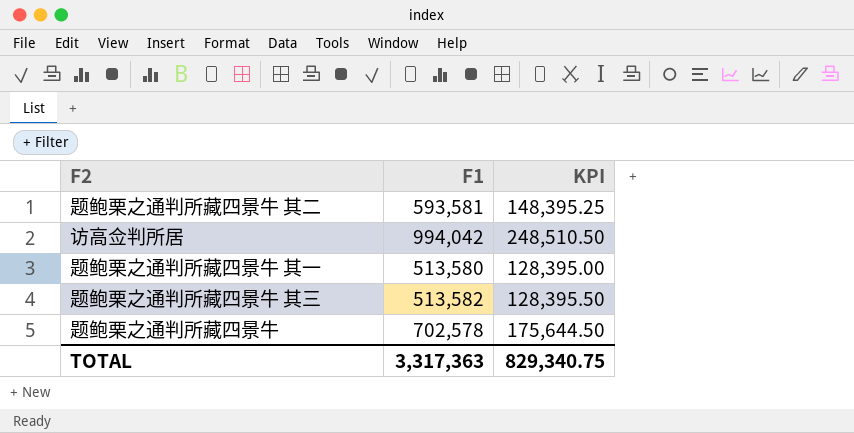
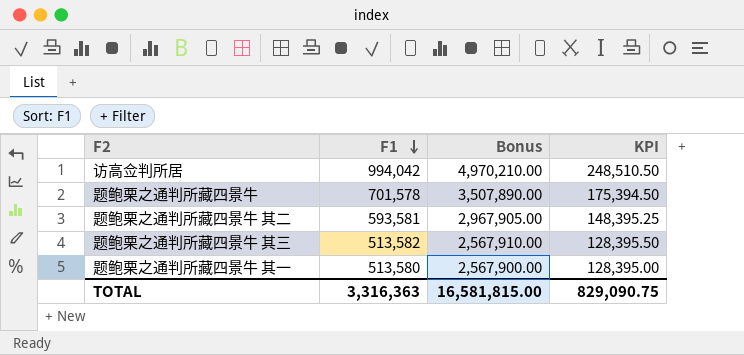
row order: none -> F1 descending
column Bonus | formula: none -> [F1] * 5
题鲍栗之通判所藏四景牛 | F1: 702,578 -> 701,578
题鲍栗之通判所藏四景牛 | KPI: 175,644.50 -> 175,394.50
TOTAL | F1: 3,317,363 -> 3,316,363
TOTAL | KPI: 829,340.75 -> 829,090.75

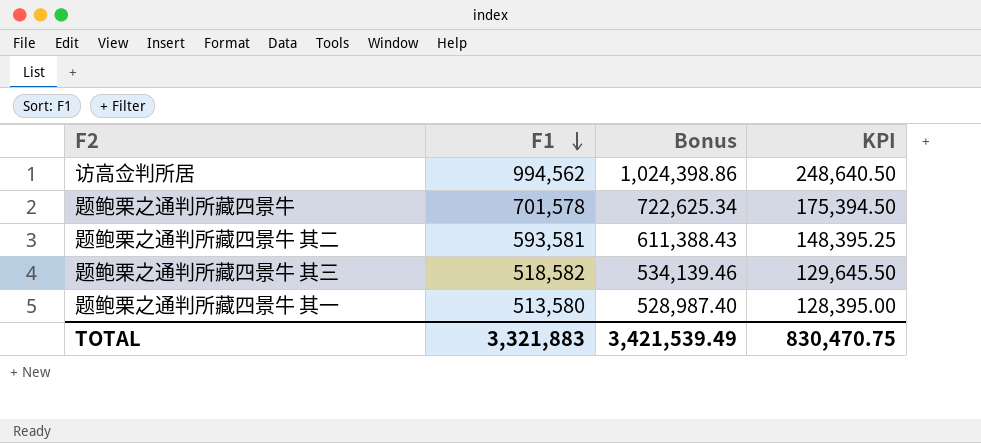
column Bonus | formula: [F1] * 5 -> [F1] * 1.03
访高佥判所居 | F1: 994,042 -> 994,562
访高佥判所居 | KPI: 248,510.50 -> 248,640.50
题鲍栗之通判所藏四景牛 其三 | F1: 513,582 -> 518,582
题鲍栗之通判所藏四景牛 其三 | KPI: 128,395.50 -> 129,645.50
TOTAL | F1: 3,316,363 -> 3,321,883
TOTAL | Bonus: 16,581,815.00 -> 3,421,539.49
TOTAL | KPI: 829,090.75 -> 830,470.75

